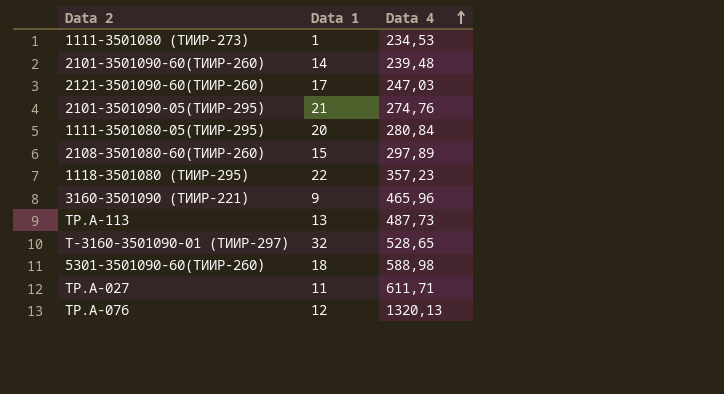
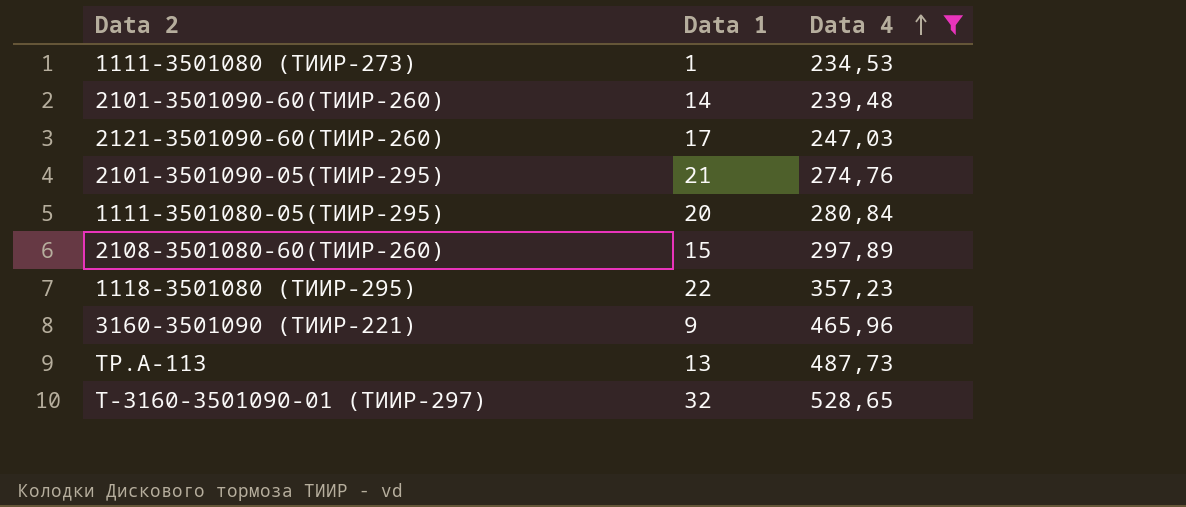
filter: none -> Data 4 <= 528,65

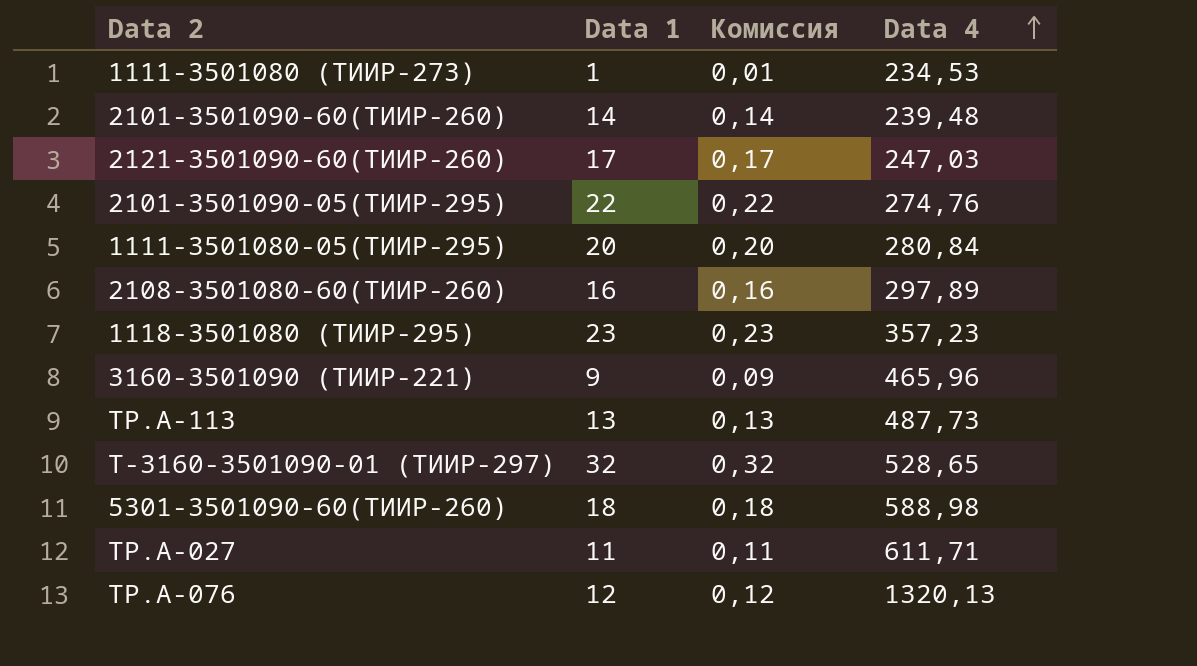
filter: Data 4 <= 528,65 -> none
column Комиссия | formula: none -> [Data 1] * 0,01
2101-3501090-05(ТИИР-295) | Data 1: 21 -> 22
2108-3501080-60(ТИИР-260) | Data 1: 15 -> 16
1118-3501080 (ТИИР-295) | Data 1: 22 -> 23

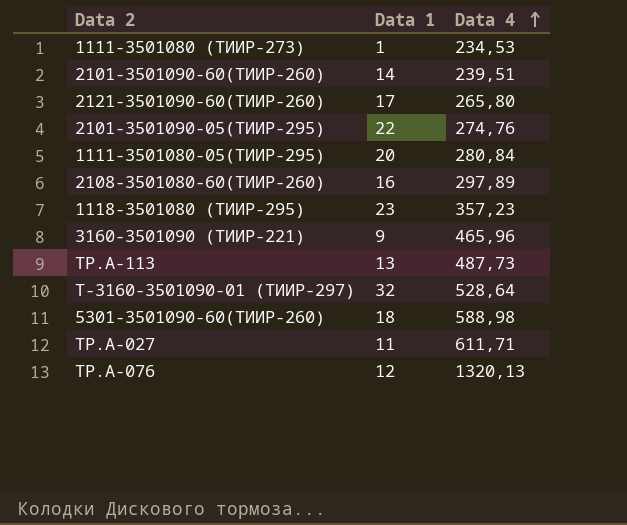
column Комиссия | formula: [Data 1] * 0,01 -> none
2101-3501090-60(ТИИР-260) | Data 4: 239,48 -> 239,51
2121-3501090-60(ТИИР-260) | Data 4: 247,03 -> 265,80
Т-3160-3501090-01 (ТИИР-297) | Data 4: 528,65 -> 528,64

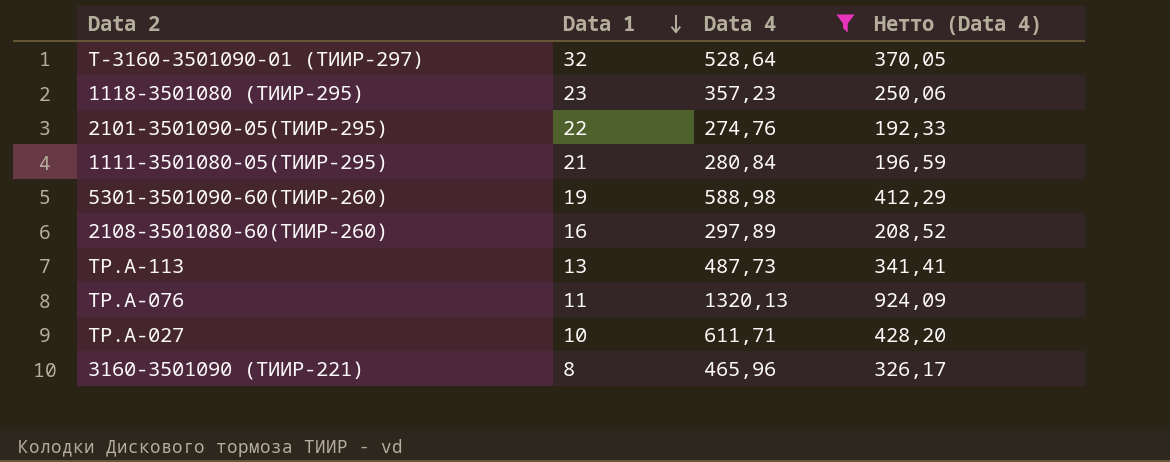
filter: none -> Data 4 >= 274,76
row order: Data 4 ascending -> Data 1 descending
column Нетто (Data 4) | formula: none -> [Data 4] * 0,7
1111-3501080-05(ТИИР-295) | Data 1: 20 -> 21
5301-3501090-60(ТИИР-260) | Data 1: 18 -> 19
ТР.А-076 | Data 1: 12 -> 11
ТР.А-027 | Data 1: 11 -> 10
3160-3501090 (ТИИР-221) | Data 1: 9 -> 8

